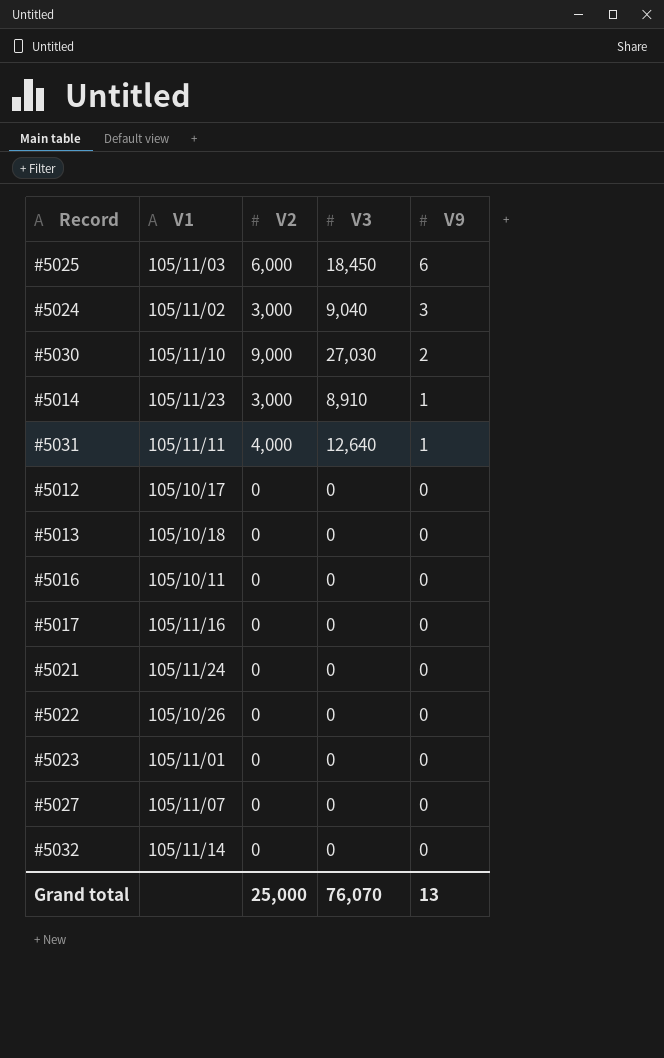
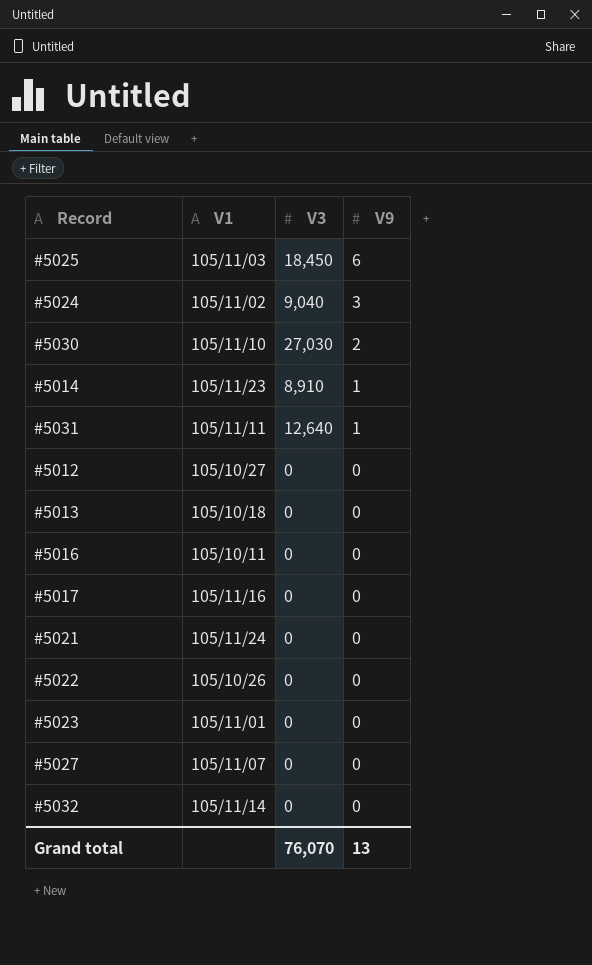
column V2 | position: 3 -> none
#5012 | V1: 105/10/17 -> 105/10/27

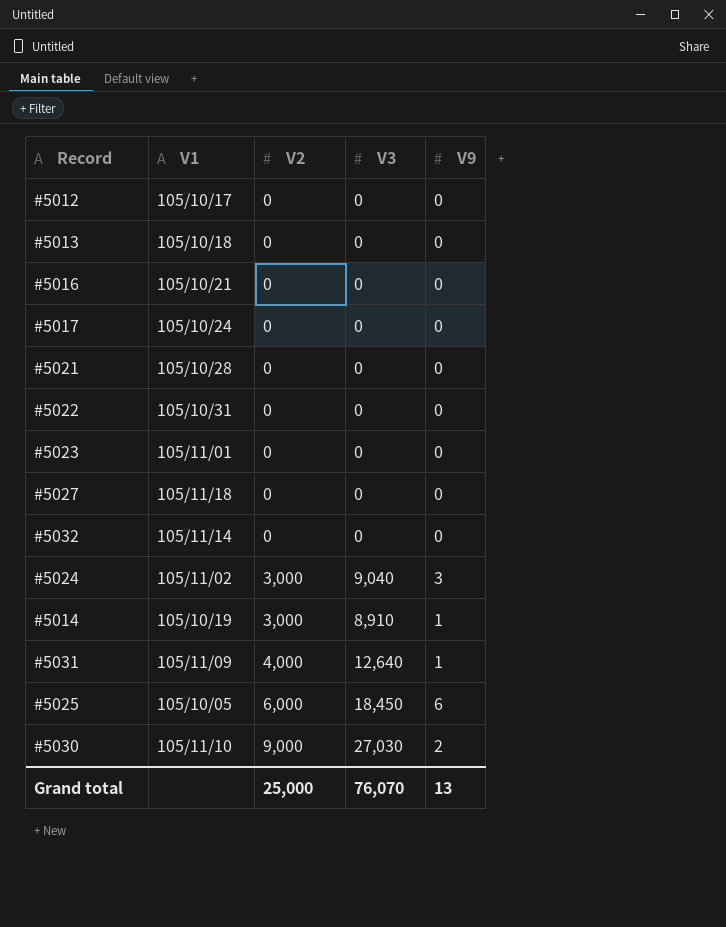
row order: V9 descending -> V2 ascending
column V2 | position: none -> 3
#5012 | V1: 105/10/27 -> 105/10/17
#5016 | V1: 105/10/11 -> 105/10/21
#5017 | V1: 105/11/16 -> 105/10/24
#5021 | V1: 105/11/24 -> 105/10/28
#5022 | V1: 105/10/26 -> 105/10/31
#5027 | V1: 105/11/07 -> 105/11/18
#5014 | V1: 105/11/23 -> 105/10/19
#5031 | V1: 105/11/11 -> 105/11/09
#5025 | V1: 105/11/03 -> 105/10/05

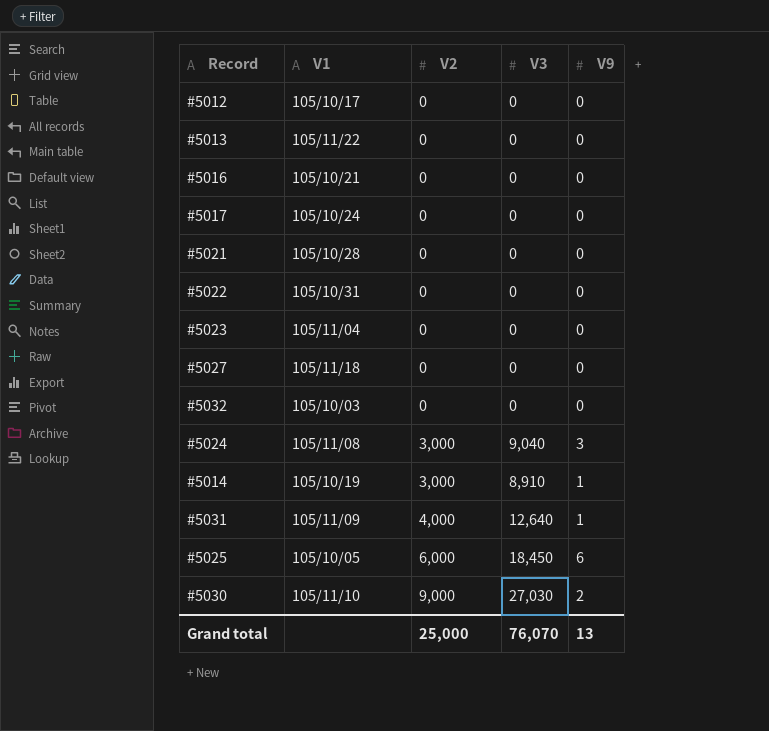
#5013 | V1: 105/10/18 -> 105/11/22
#5023 | V1: 105/11/01 -> 105/11/04
#5032 | V1: 105/11/14 -> 105/10/03
#5024 | V1: 105/11/02 -> 105/11/08

